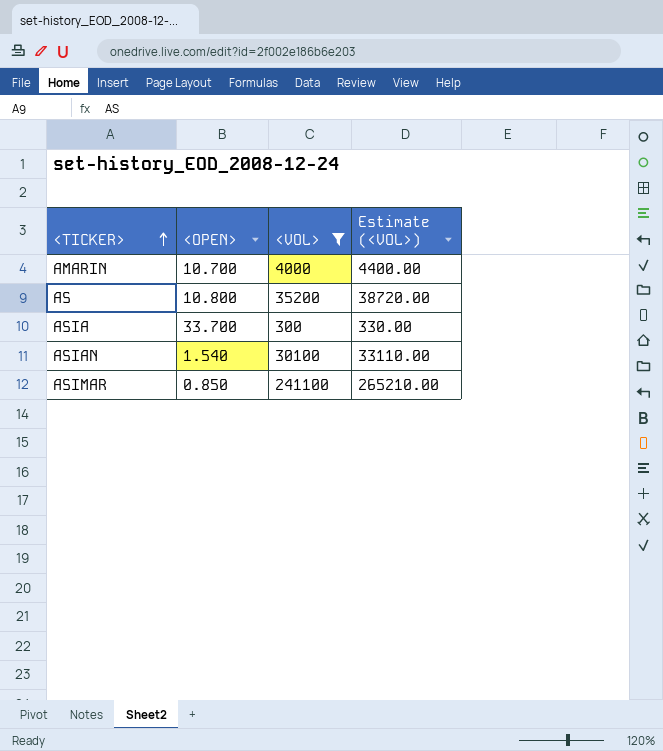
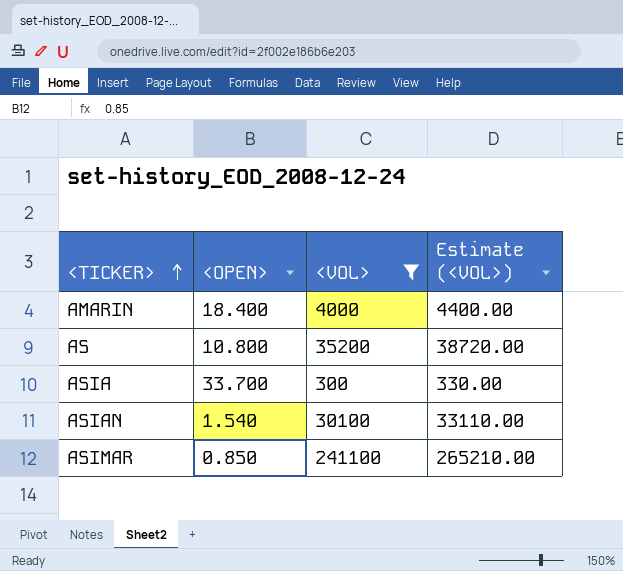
AMARIN | <OPEN>: 10.700 -> 18.400

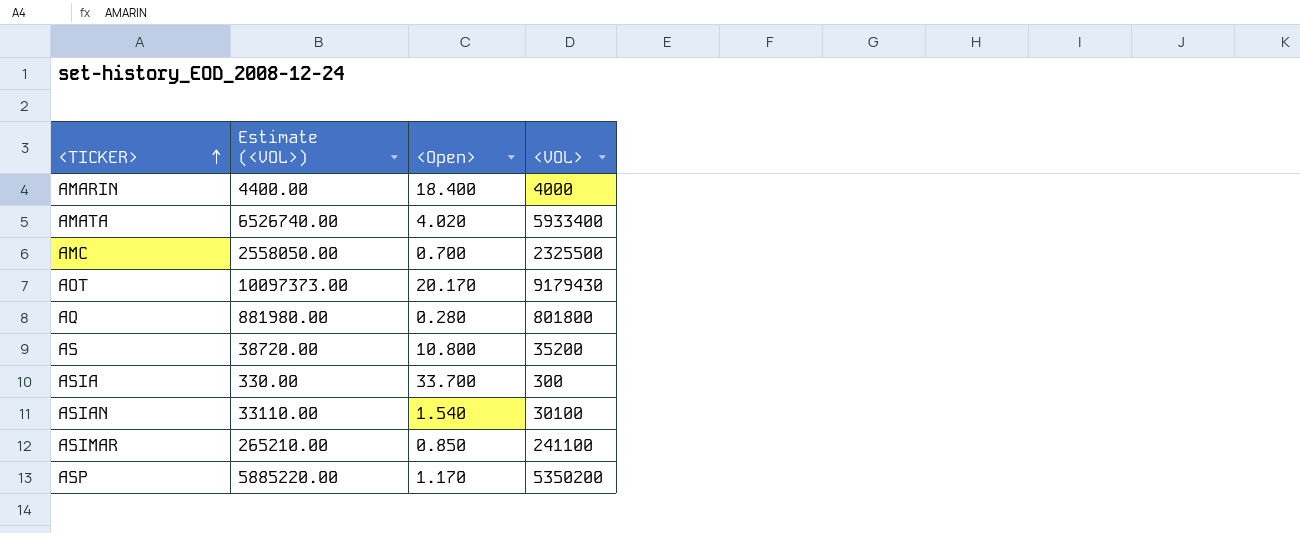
filter: <VOL> <= 241100 -> none
column Estimate (<VOL>) | position: 4 -> 2
column name: <OPEN> -> <Open>

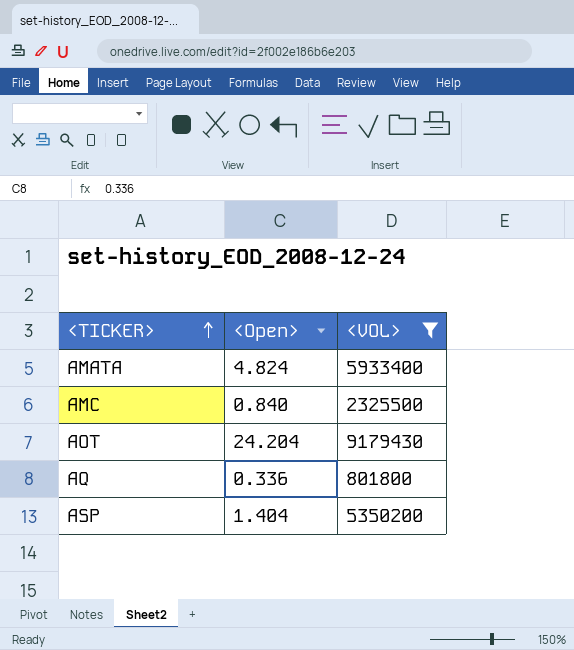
filter: none -> <VOL> >= 801800
column Estimate (<VOL>) | formula: [<VOL>] * 1.1 -> none
AMATA | <Open>: 4.020 -> 4.824
AMC | <Open>: 0.700 -> 0.840
AOT | <Open>: 20.170 -> 24.204
AQ | <Open>: 0.280 -> 0.336
ASP | <Open>: 1.170 -> 1.404

